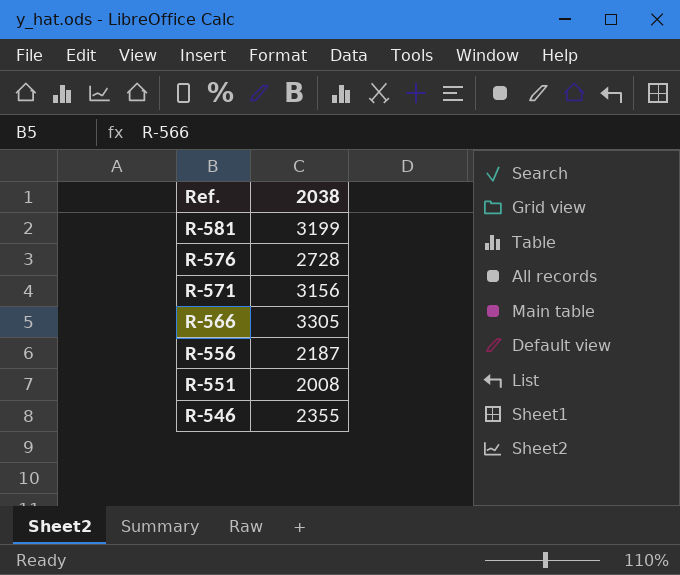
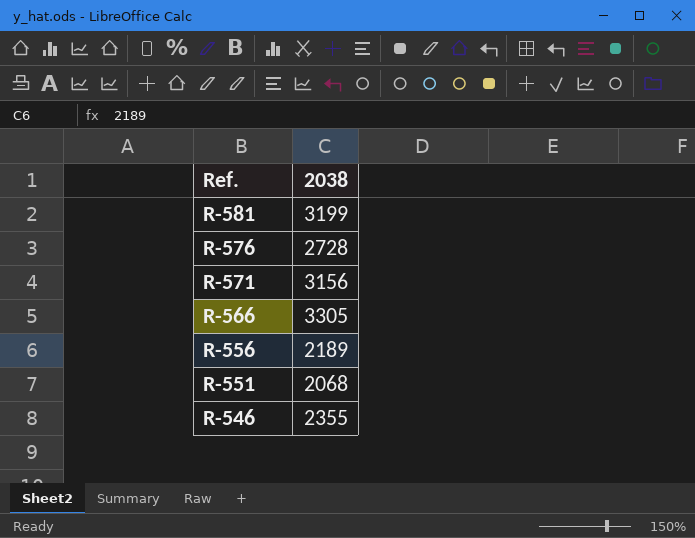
R-556 | 2038: 2187 -> 2189
R-551 | 2038: 2008 -> 2068

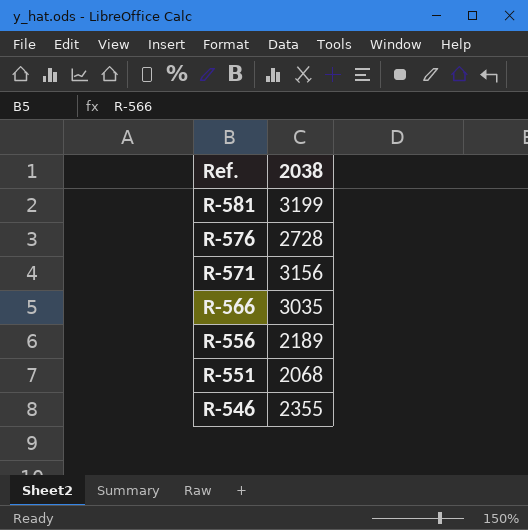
R-566 | 2038: 3305 -> 3035

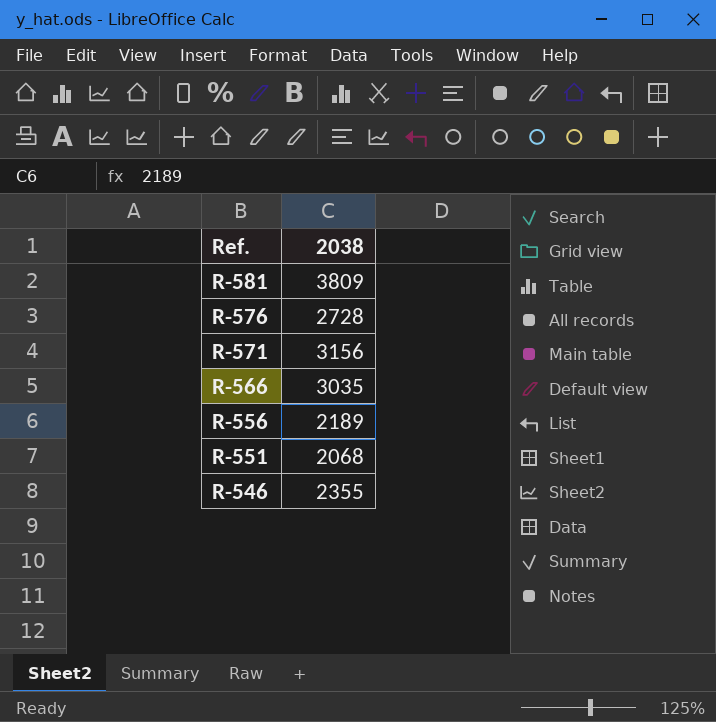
R-581 | 2038: 3199 -> 3809

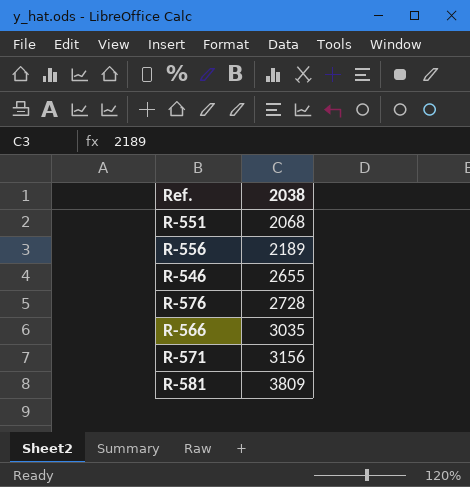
row order: Ref. descending -> 2038 ascending
R-546 | 2038: 2355 -> 2655

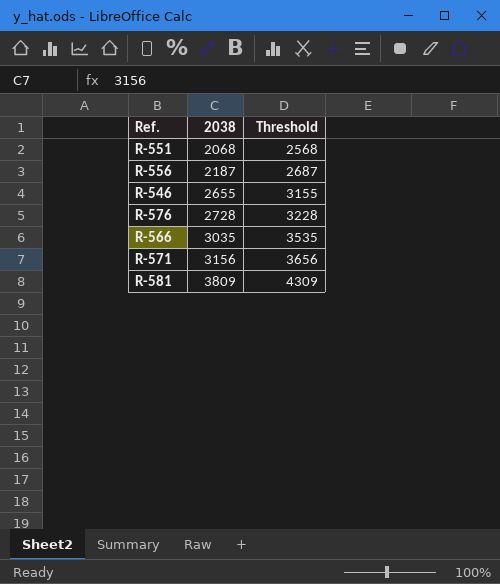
column Threshold | formula: none -> [2038] + 500
R-556 | 2038: 2189 -> 2187

